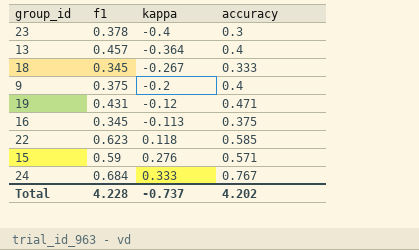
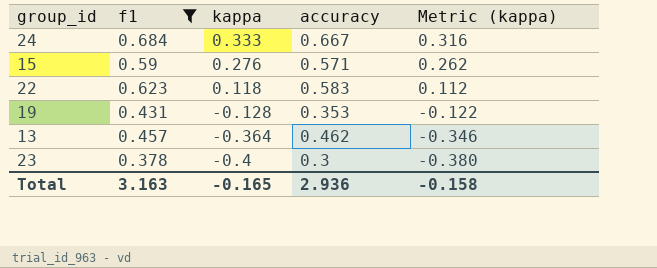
filter: none -> f1 >= 0.378
row order: kappa ascending -> kappa descending
column Metric (kappa) | formula: none -> [kappa] * 0.95
24 | accuracy: 0.767 -> 0.667
22 | accuracy: 0.585 -> 0.583
19 | kappa: -0.12 -> -0.128
19 | accuracy: 0.471 -> 0.353
13 | accuracy: 0.4 -> 0.462
Total | f1: 4.228 -> 3.163
Total | kappa: -0.737 -> -0.165
Total | accuracy: 4.202 -> 2.936

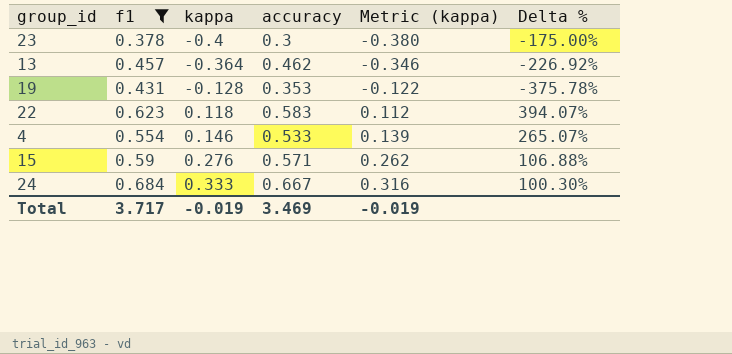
row order: kappa descending -> kappa ascending
column Delta % | formula: none -> ([accuracy] - [kappa]) / [kappa]
row 4: none -> 0.554 | 0.146 | 0.533 | 0.139 | 265.07%
Total | f1: 3.163 -> 3.717
Total | kappa: -0.165 -> -0.019
Total | accuracy: 2.936 -> 3.469
Total | Metric (kappa): -0.158 -> -0.019

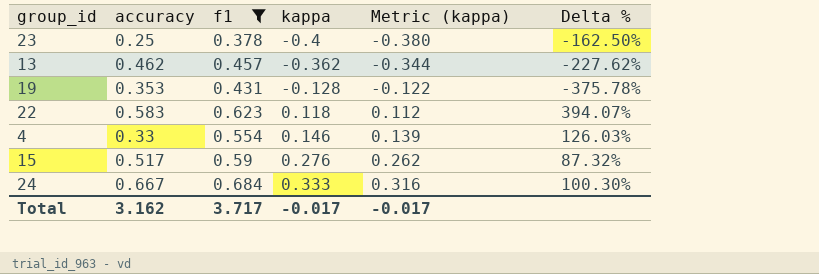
column accuracy | position: 4 -> 2
23 | accuracy: 0.3 -> 0.25
23 | Delta %: -175.00% -> -162.50%
13 | kappa: -0.364 -> -0.362
13 | Metric (kappa): -0.346 -> -0.344
13 | Delta %: -226.92% -> -227.62%
4 | accuracy: 0.533 -> 0.33
4 | Delta %: 265.07% -> 126.03%
15 | accuracy: 0.571 -> 0.517
15 | Delta %: 106.88% -> 87.32%
Total | accuracy: 3.469 -> 3.162
Total | kappa: -0.019 -> -0.017
Total | Metric (kappa): -0.019 -> -0.017

